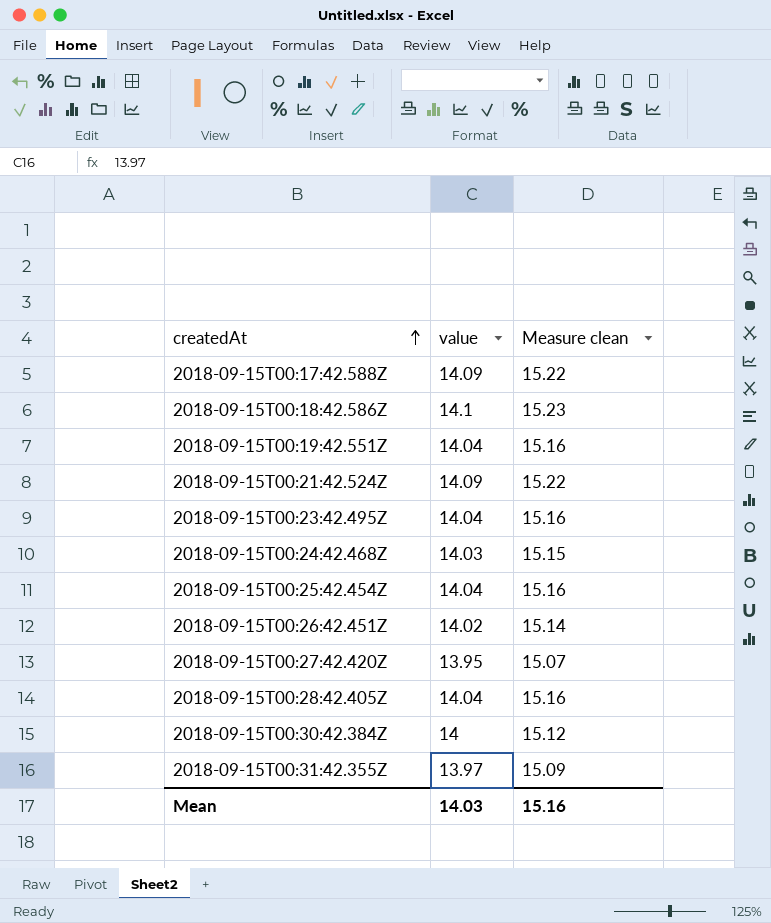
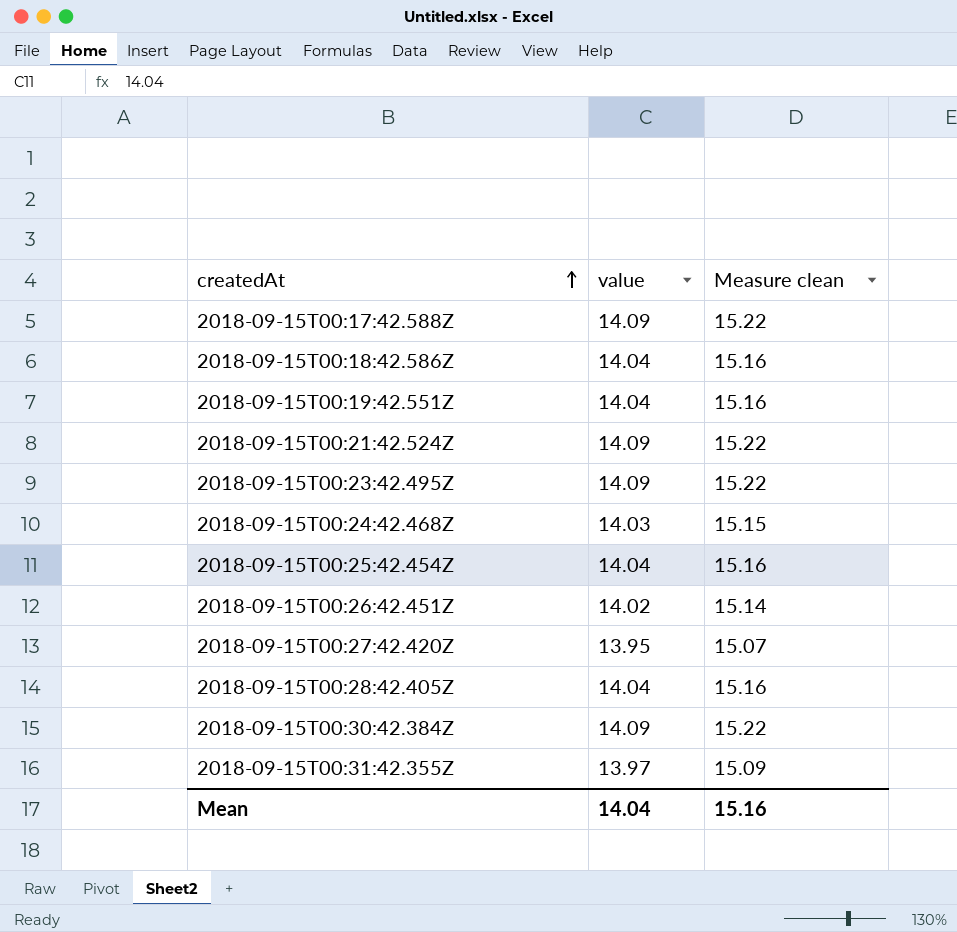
2018-09-15T00:18:42.586Z | value: 14.1 -> 14.04
2018-09-15T00:18:42.586Z | Measure clean: 15.23 -> 15.16
2018-09-15T00:23:42.495Z | value: 14.04 -> 14.09
2018-09-15T00:23:42.495Z | Measure clean: 15.16 -> 15.22
2018-09-15T00:30:42.384Z | value: 14 -> 14.09
2018-09-15T00:30:42.384Z | Measure clean: 15.12 -> 15.22
Mean | value: 14.03 -> 14.04

